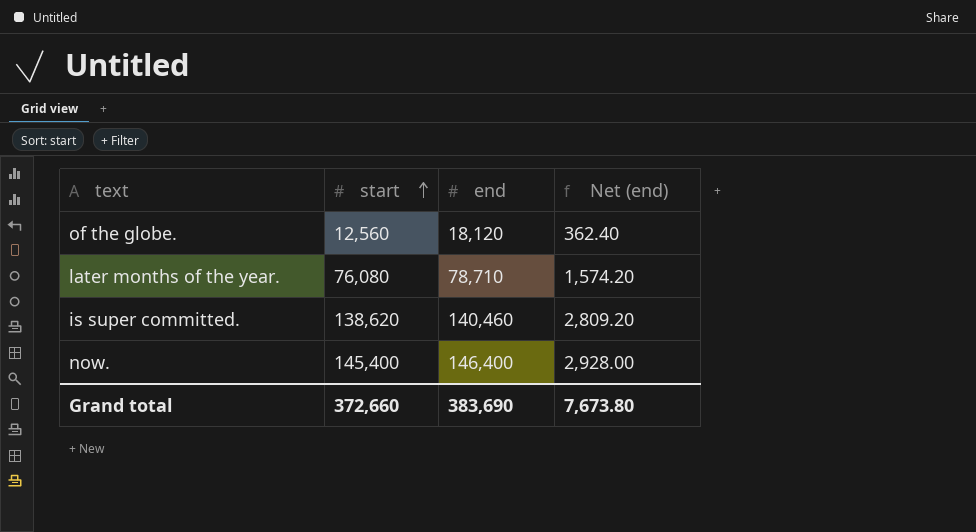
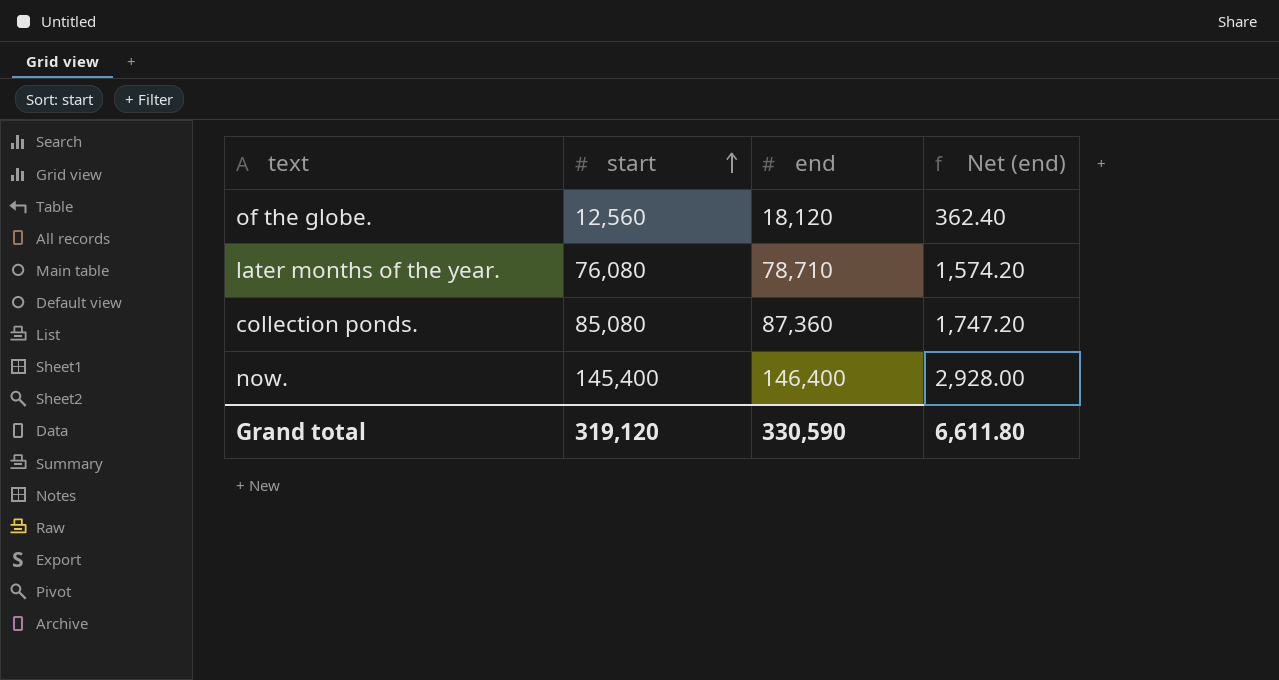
row is super committed.: 138,620 | 140,460 | 2,809.20 -> none
row collection ponds.: none -> 85,080 | 87,360 | 1,747.20
Grand total | start: 372,660 -> 319,120
Grand total | end: 383,690 -> 330,590
Grand total | Net (end): 7,673.80 -> 6,611.80

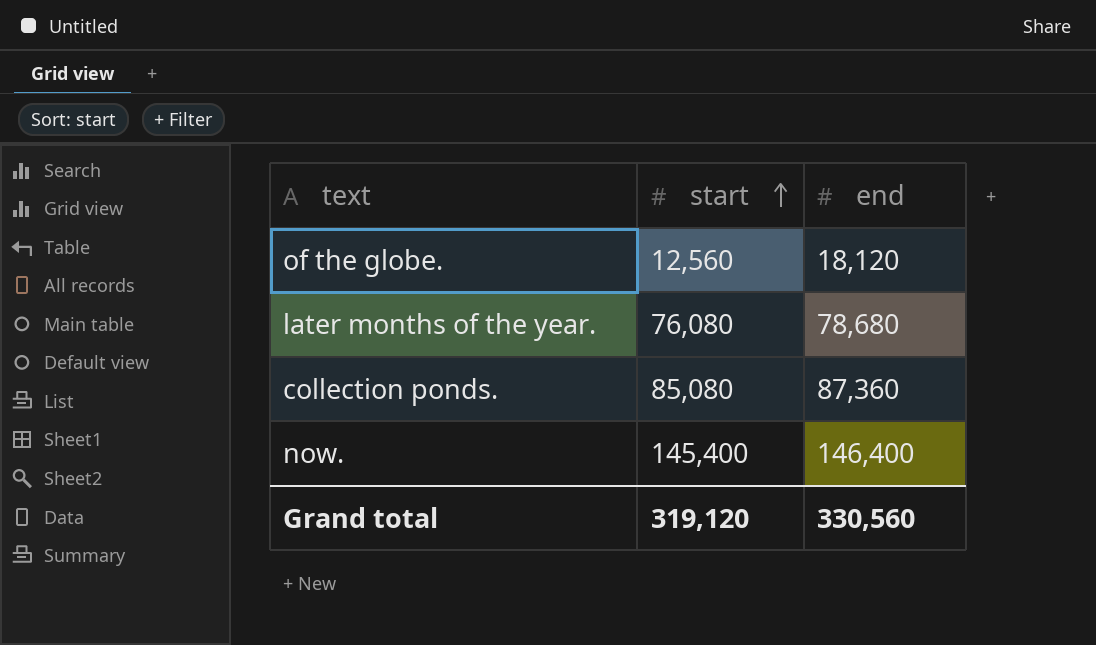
column Net (end) | formula: [end] * 0.02 -> none
later months of the year. | end: 78,710 -> 78,680
Grand total | end: 330,590 -> 330,560

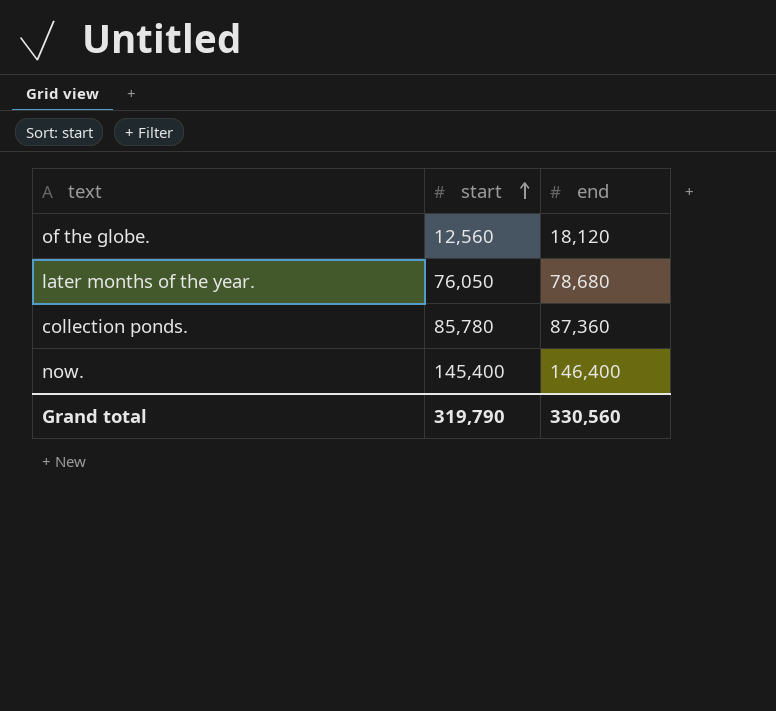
later months of the year. | start: 76,080 -> 76,050
collection ponds. | start: 85,080 -> 85,780
Grand total | start: 319,120 -> 319,790

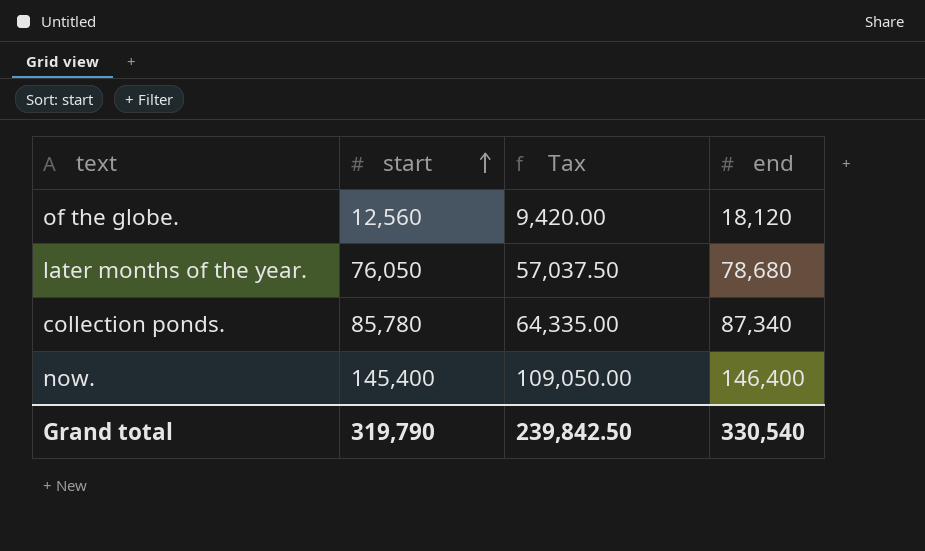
column Tax | formula: none -> [start] * 0.75
collection ponds. | end: 87,360 -> 87,340
Grand total | end: 330,560 -> 330,540

